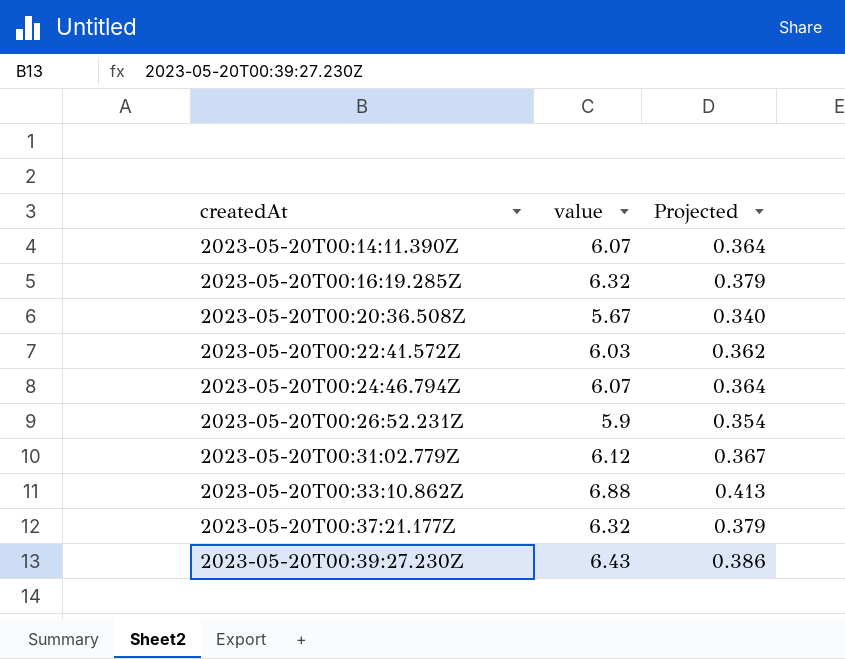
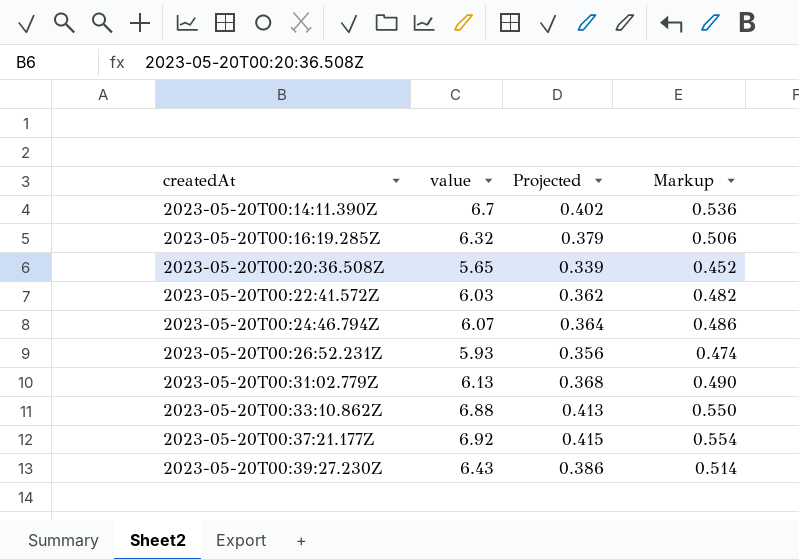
column Markup | formula: none -> [value] * 0.08
2023-05-20T00:14:11.390Z | value: 6.07 -> 6.7
2023-05-20T00:14:11.390Z | Projected: 0.364 -> 0.402
2023-05-20T00:20:36.508Z | value: 5.67 -> 5.65
2023-05-20T00:20:36.508Z | Projected: 0.340 -> 0.339
2023-05-20T00:26:52.231Z | value: 5.9 -> 5.93
2023-05-20T00:26:52.231Z | Projected: 0.354 -> 0.356
2023-05-20T00:31:02.779Z | value: 6.12 -> 6.13
2023-05-20T00:31:02.779Z | Projected: 0.367 -> 0.368
2023-05-20T00:37:21.177Z | value: 6.32 -> 6.92
2023-05-20T00:37:21.177Z | Projected: 0.379 -> 0.415

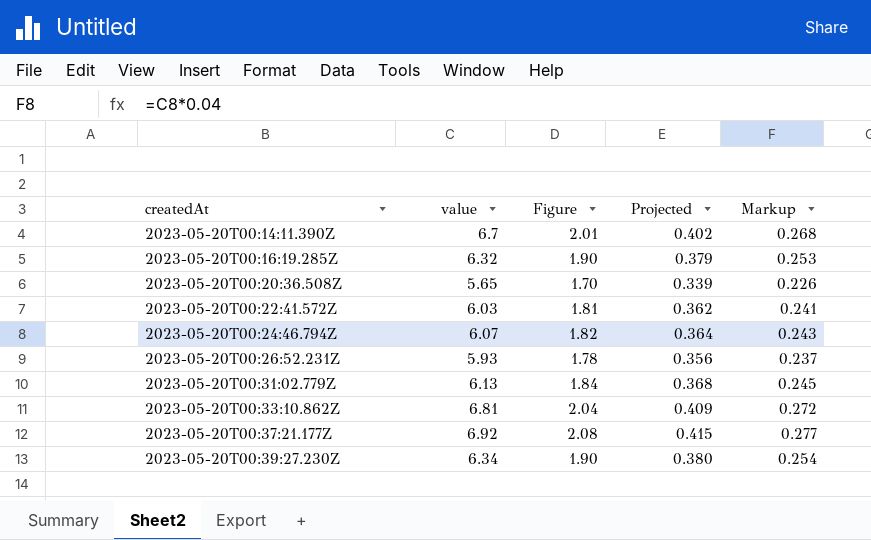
column Figure | formula: none -> [value] * 0.3
column Markup | formula: [value] * 0.08 -> [value] * 0.04
2023-05-20T00:33:10.862Z | value: 6.88 -> 6.81
2023-05-20T00:33:10.862Z | Projected: 0.413 -> 0.409
2023-05-20T00:39:27.230Z | value: 6.43 -> 6.34
2023-05-20T00:39:27.230Z | Projected: 0.386 -> 0.380

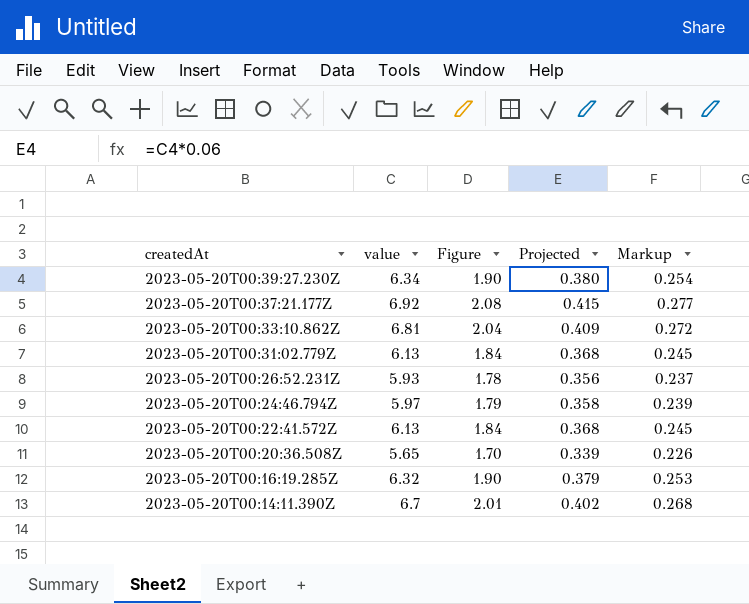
row order: createdAt ascending -> createdAt descending
2023-05-20T00:24:46.794Z | value: 6.07 -> 5.97
2023-05-20T00:24:46.794Z | Figure: 1.82 -> 1.79
2023-05-20T00:24:46.794Z | Projected: 0.364 -> 0.358
2023-05-20T00:24:46.794Z | Markup: 0.243 -> 0.239
2023-05-20T00:22:41.572Z | value: 6.03 -> 6.13
2023-05-20T00:22:41.572Z | Figure: 1.81 -> 1.84
2023-05-20T00:22:41.572Z | Projected: 0.362 -> 0.368
2023-05-20T00:22:41.572Z | Markup: 0.241 -> 0.245

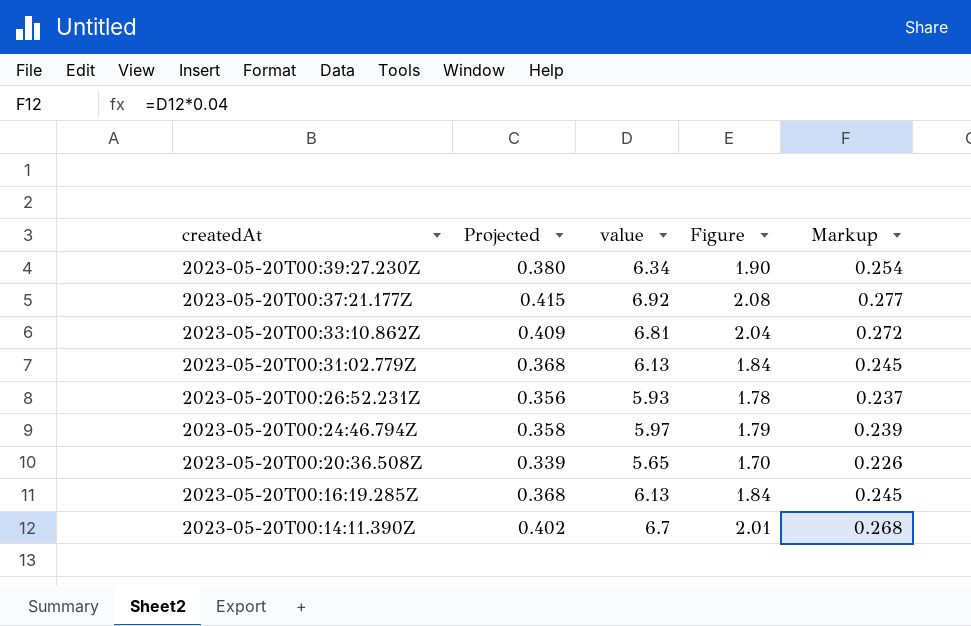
column Projected | position: 4 -> 2
row 2023-05-20T00:22:41.572Z: 6.13 | 1.84 | 0.368 | 0.245 -> none
2023-05-20T00:16:19.285Z | Projected: 0.379 -> 0.368
2023-05-20T00:16:19.285Z | value: 6.32 -> 6.13
2023-05-20T00:16:19.285Z | Figure: 1.90 -> 1.84
2023-05-20T00:16:19.285Z | Markup: 0.253 -> 0.245

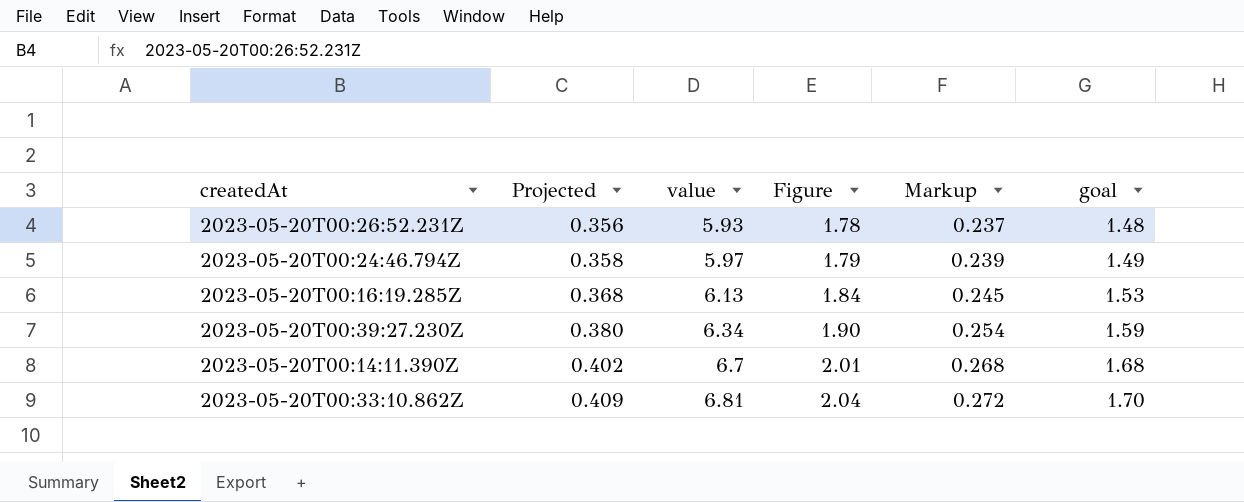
row order: createdAt descending -> Projected ascending
column goal | formula: none -> [value] * 0.25
row 2023-05-20T00:37:21.177Z: 0.415 | 6.92 | 2.08 | 0.277 -> none
row 2023-05-20T00:31:02.779Z: 0.368 | 6.13 | 1.84 | 0.245 -> none
row 2023-05-20T00:20:36.508Z: 0.339 | 5.65 | 1.70 | 0.226 -> none

